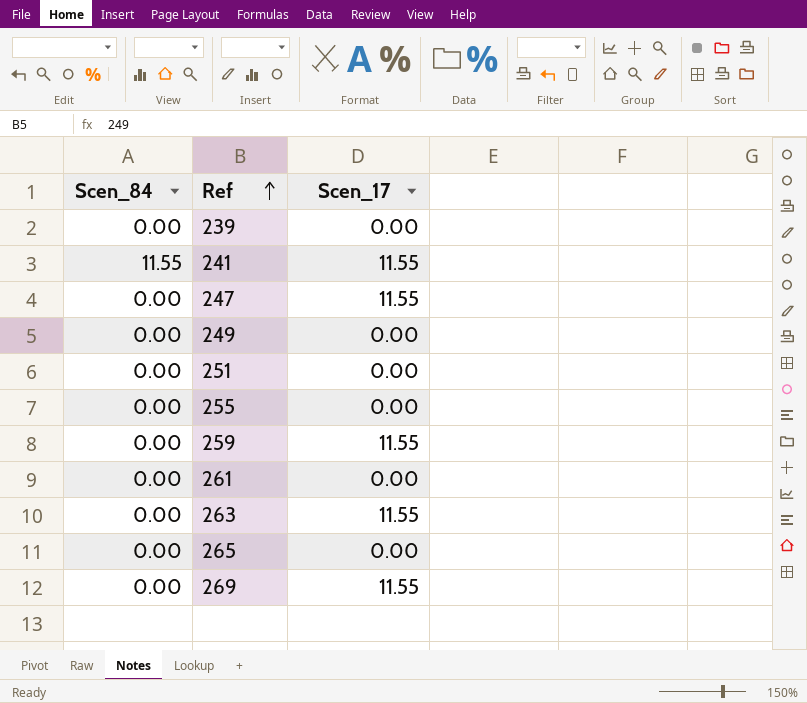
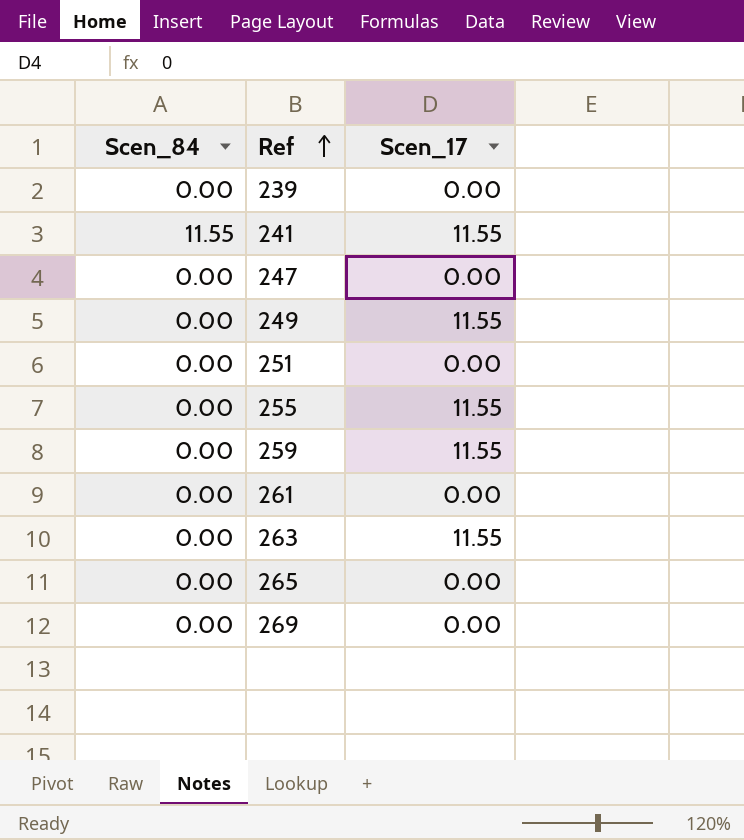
247 | Scen_17: 11.55 -> 0.00
249 | Scen_17: 0.00 -> 11.55
255 | Scen_17: 0.00 -> 11.55
269 | Scen_17: 11.55 -> 0.00

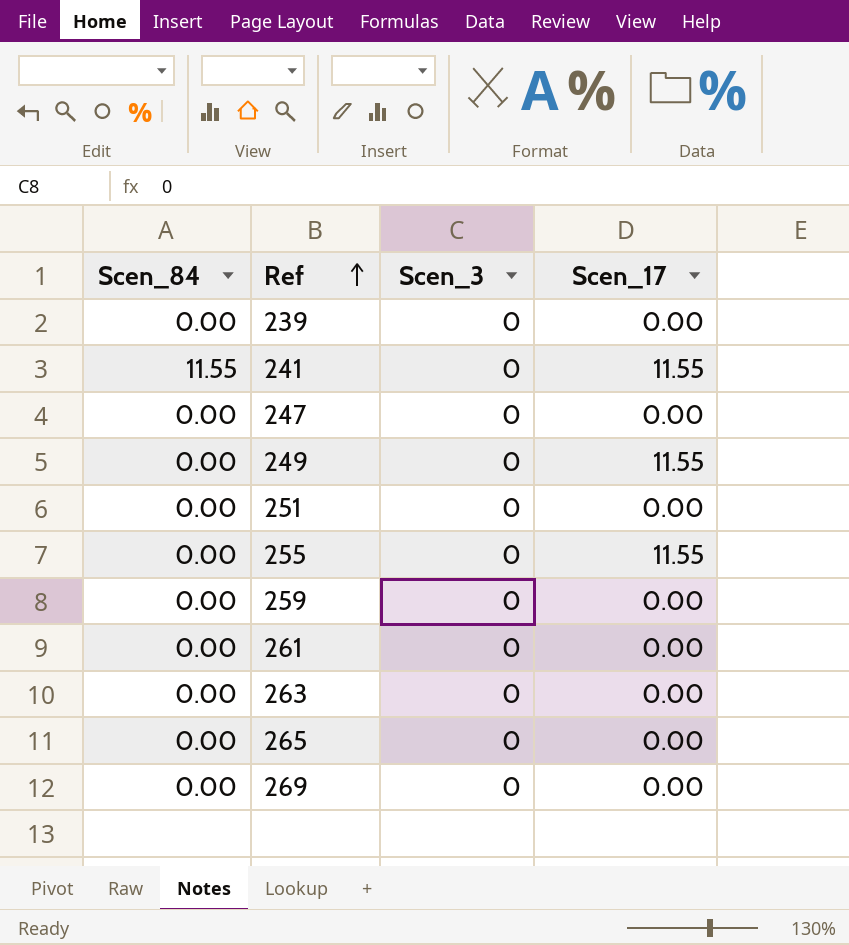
column Scen_3 | position: none -> 3
259 | Scen_17: 11.55 -> 0.00
263 | Scen_17: 11.55 -> 0.00

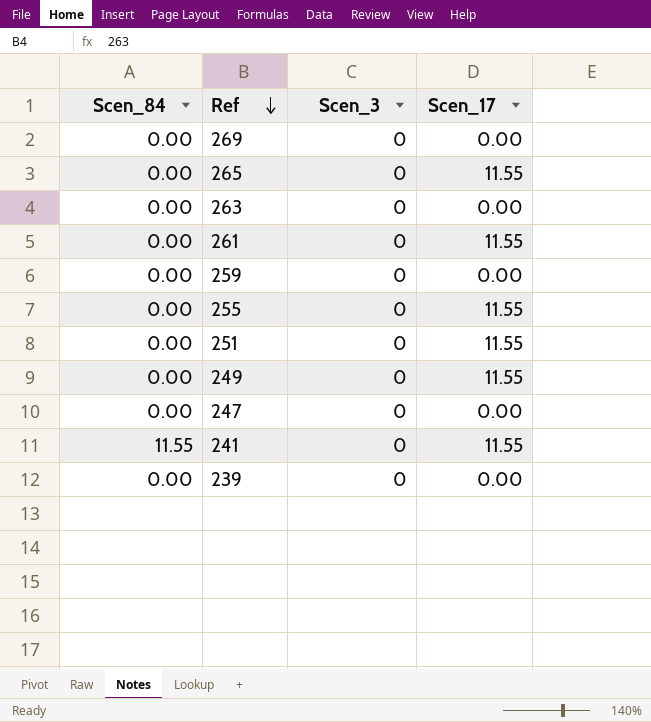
row order: Ref ascending -> Ref descending
265 | Scen_17: 0.00 -> 11.55
261 | Scen_17: 0.00 -> 11.55
251 | Scen_17: 0.00 -> 11.55

